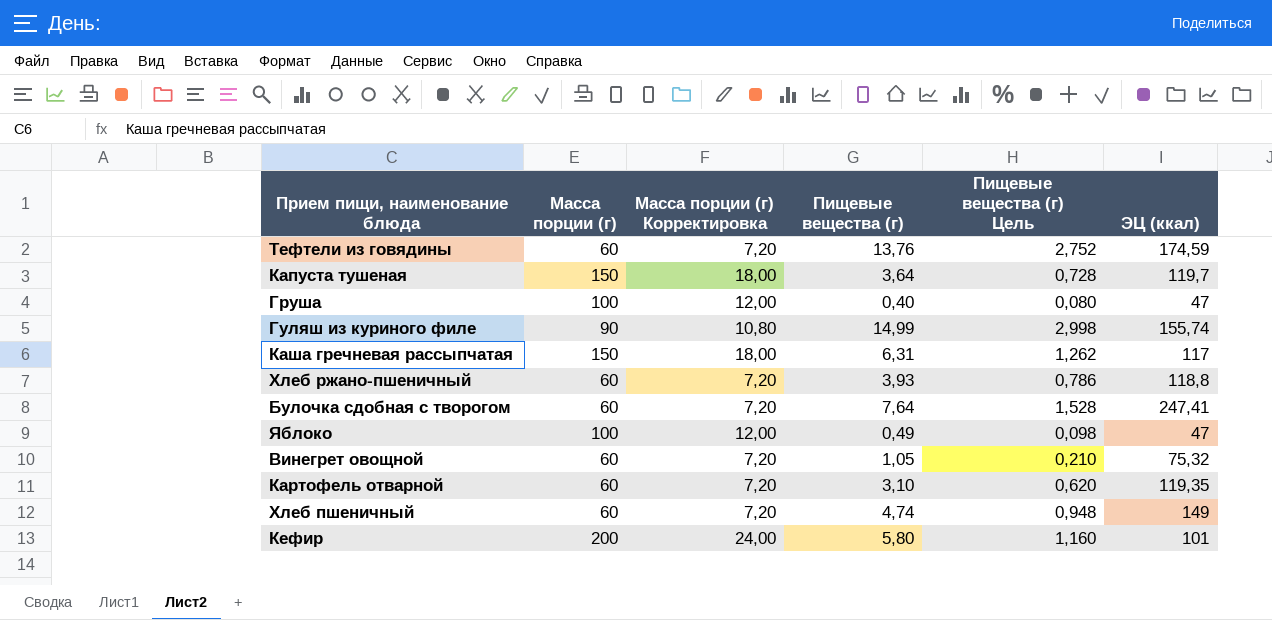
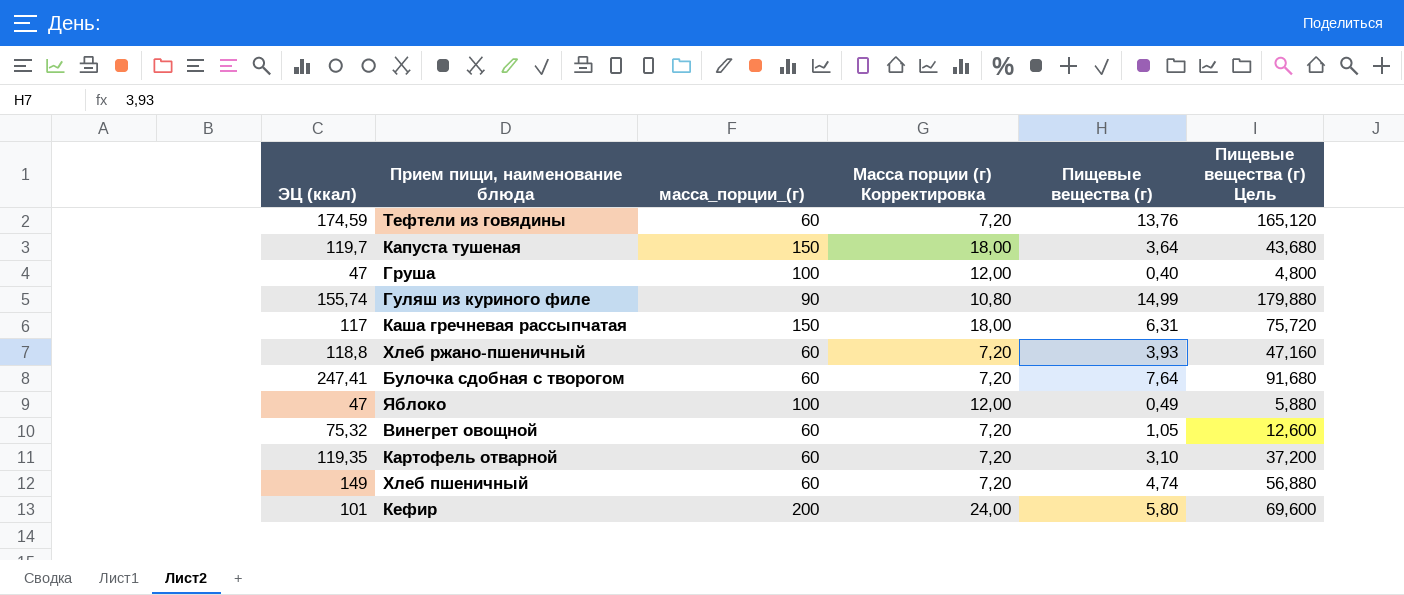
column ЭЦ (ккал) | position: 6 -> 1
column name: Масса порции (г) -> масса_порции_(г)
column Пищевые вещества (г) Цель | formula: [Пищевые вещества (г)] * 0,2 -> [Пищевые вещества (г)] * 12

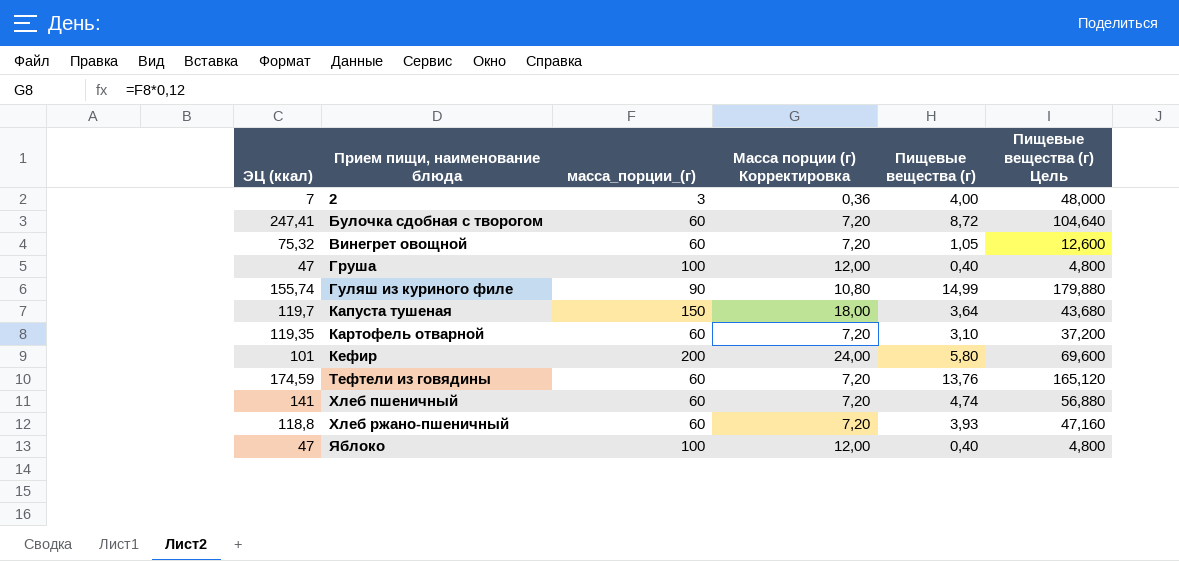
row order: none -> Прием пищи, наименование блюда ascending
row Каша гречневая рассыпчатая: 117 | 150 | 18,00 | 6,31 | 75,720 -> none
row 2: none -> 7 | 3 | 0,36 | 4,00 | 48,000
Булочка сдобная с творогом | Пищевые вещества (г): 7,64 -> 8,72
Булочка сдобная с творогом | Пищевые вещества (г) Цель: 91,680 -> 104,640
Хлеб пшеничный | ЭЦ (ккал): 149 -> 141
Яблоко | Пищевые вещества (г): 0,49 -> 0,40
Яблоко | Пищевые вещества (г) Цель: 5,880 -> 4,800

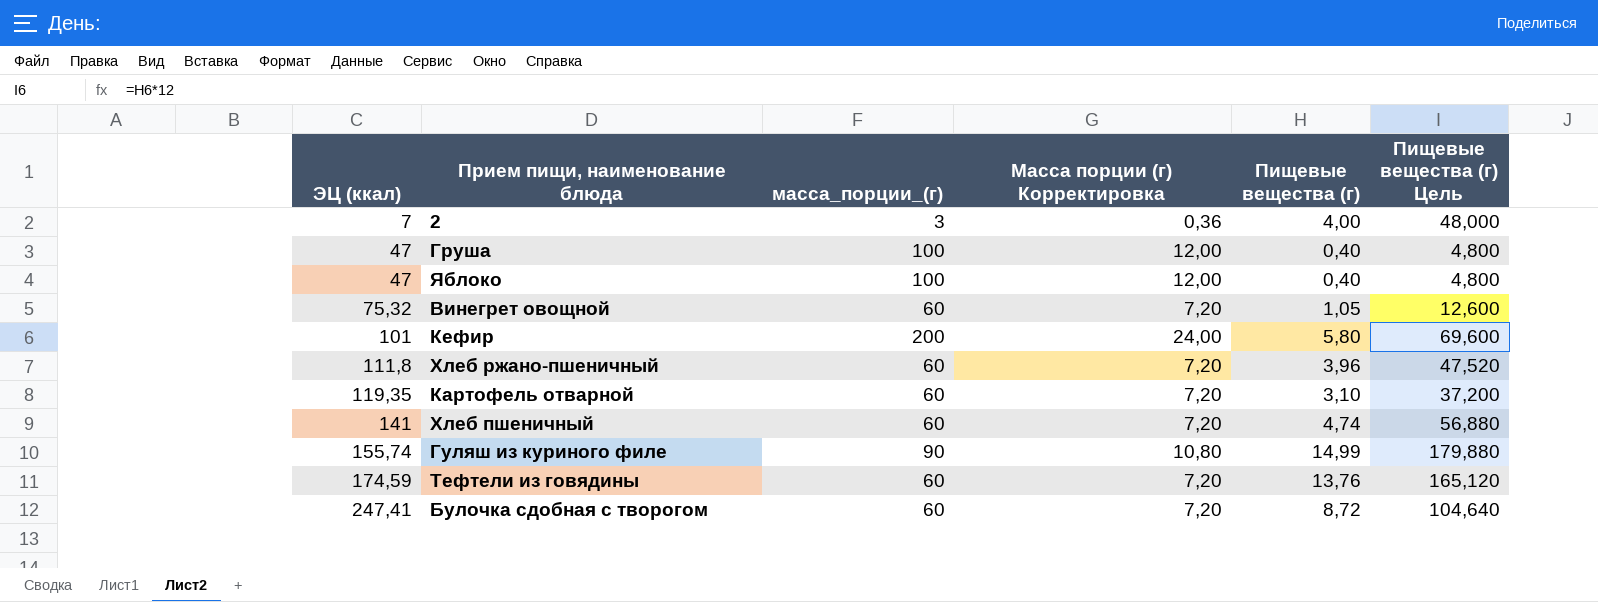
row order: Прием пищи, наименование блюда ascending -> ЭЦ (ккал) ascending
row Капуста тушеная: 119,7 | 150 | 18,00 | 3,64 | 43,680 -> none
Хлеб ржано-пшеничный | ЭЦ (ккал): 118,8 -> 111,8
Хлеб ржано-пшеничный | Пищевые вещества (г): 3,93 -> 3,96
Хлеб ржано-пшеничный | Пищевые вещества (г) Цель: 47,160 -> 47,520

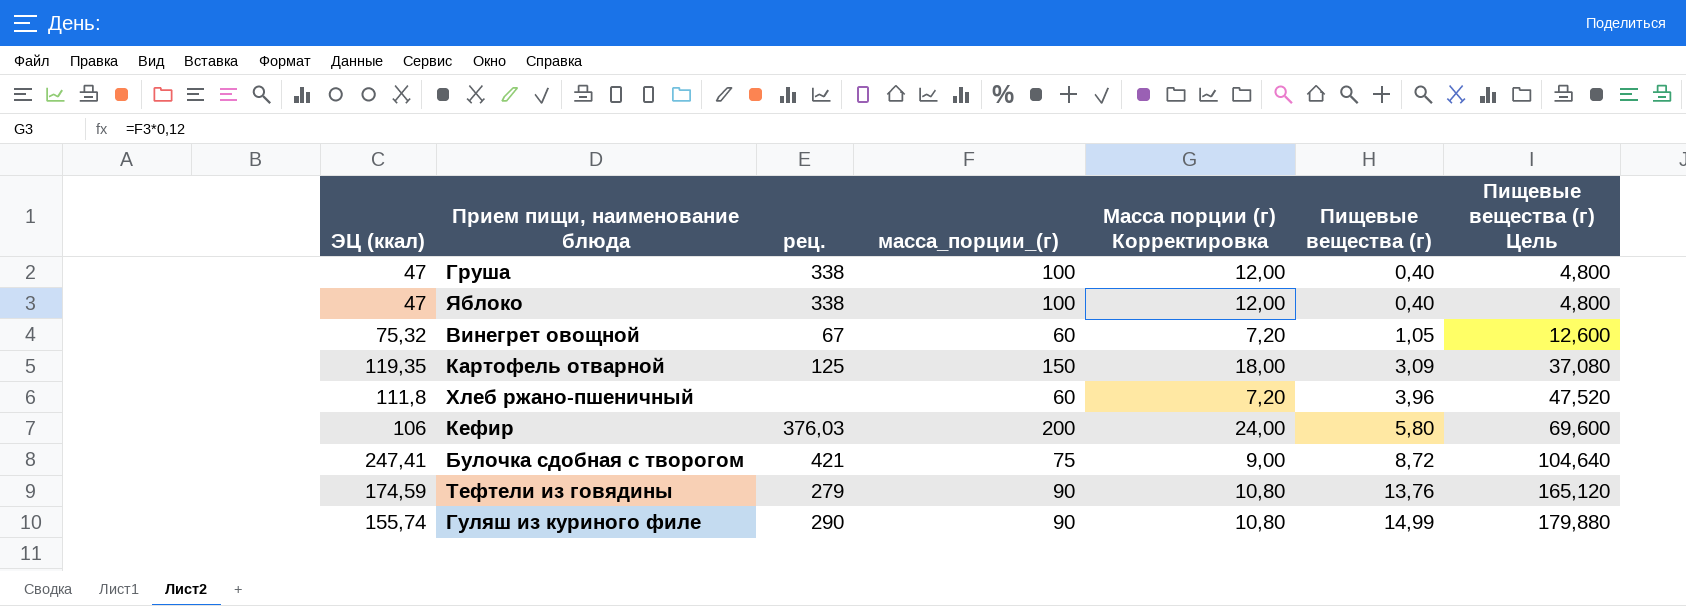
row order: ЭЦ (ккал) ascending -> Пищевые вещества (г) ascending
column рец. | position: none -> 3
row 2: 7 | 3 | 0,36 | 4,00 | 48,000 -> none
row Хлеб пшеничный: 141 | 60 | 7,20 | 4,74 | 56,880 -> none
Картофель отварной | масса_порции_(г): 60 -> 150
Картофель отварной | Масса порции (г) Корректировка: 7,20 -> 18,00
Картофель отварной | Пищевые вещества (г): 3,10 -> 3,09
Картофель отварной | Пищевые вещества (г) Цель: 37,200 -> 37,080
Кефир | ЭЦ (ккал): 101 -> 106
Булочка сдобная с творогом | масса_порции_(г): 60 -> 75
Булочка сдобная с творогом | Масса порции (г) Корректировка: 7,20 -> 9,00
Тефтели из говядины | масса_порции_(г): 60 -> 90
Тефтели из говядины | Масса порции (г) Корректировка: 7,20 -> 10,80

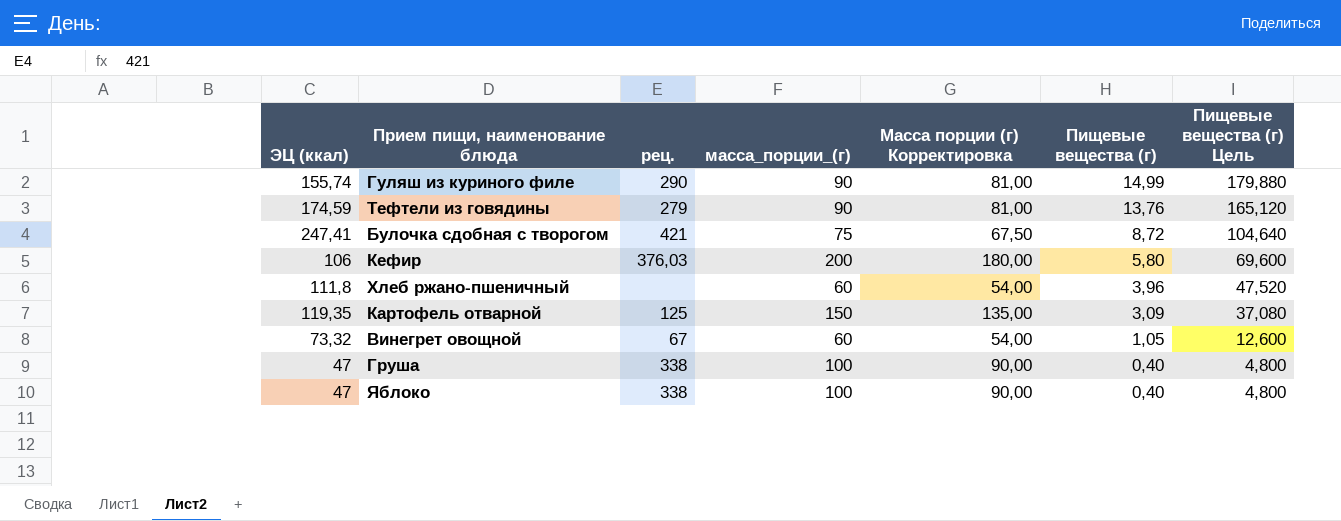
row order: Пищевые вещества (г) ascending -> Пищевые вещества (г) descending
column Масса порции (г) Корректировка | formula: [масса_порции_(г)] * 0,12 -> [масса_порции_(г)] * 0,9
Винегрет овощной | ЭЦ (ккал): 75,32 -> 73,32

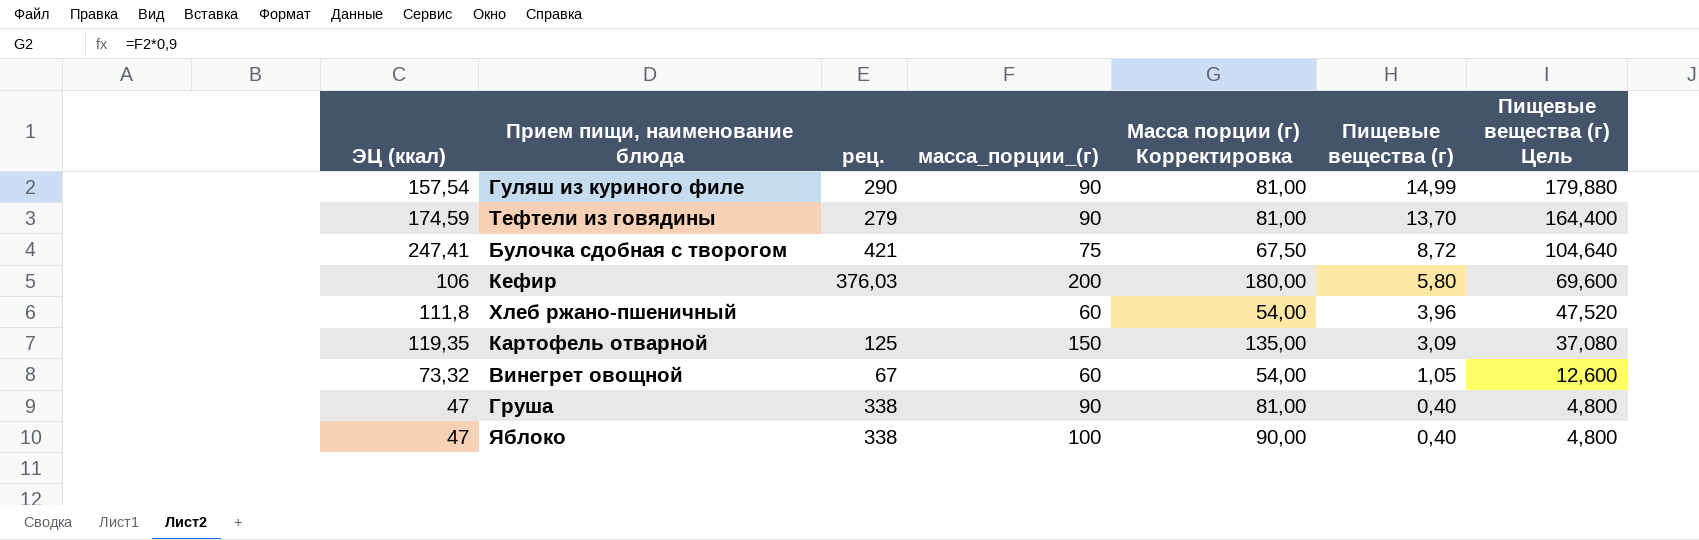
Гуляш из куриного филе | ЭЦ (ккал): 155,74 -> 157,54
Тефтели из говядины | Пищевые вещества (г): 13,76 -> 13,70
Тефтели из говядины | Пищевые вещества (г) Цель: 165,120 -> 164,400
Груша | масса_порции_(г): 100 -> 90
Груша | Масса порции (г) Корректировка: 90,00 -> 81,00

